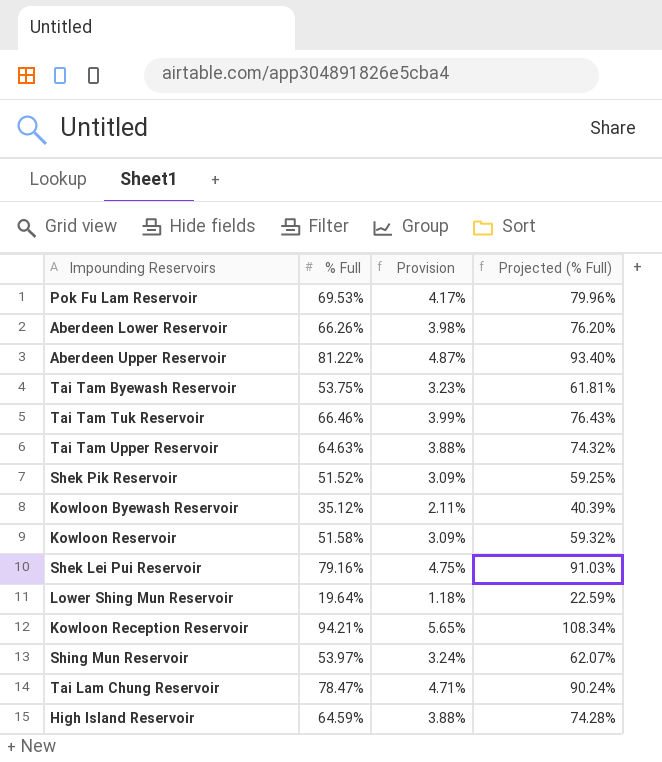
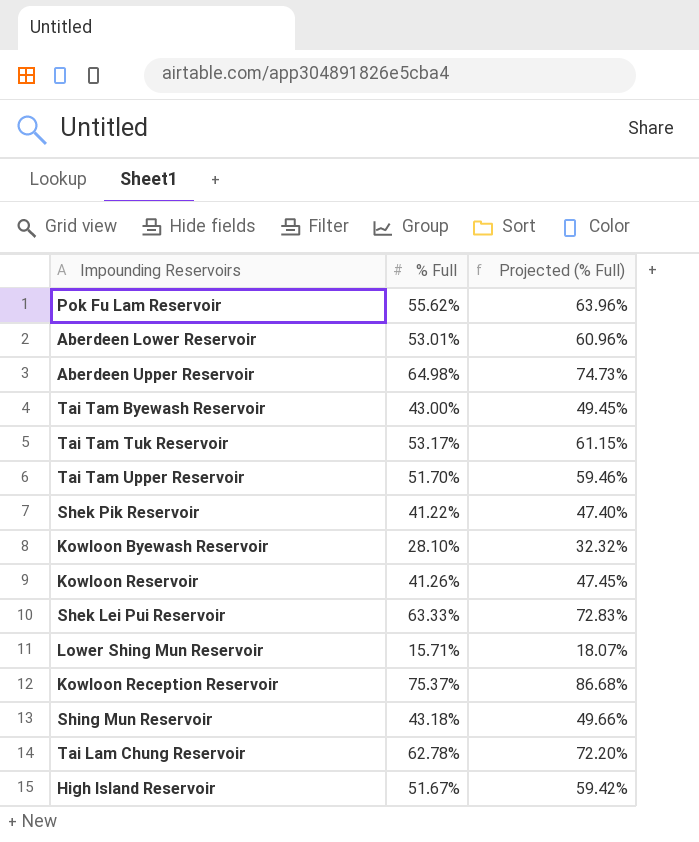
column Provision | formula: [% Full] * 0.06 -> none
Pok Fu Lam Reservoir | % Full: 69.53% -> 55.62%
Pok Fu Lam Reservoir | Projected (% Full): 79.96% -> 63.96%
Aberdeen Lower Reservoir | % Full: 66.26% -> 53.01%
Aberdeen Lower Reservoir | Projected (% Full): 76.20% -> 60.96%
Aberdeen Upper Reservoir | % Full: 81.22% -> 64.98%
Aberdeen Upper Reservoir | Projected (% Full): 93.40% -> 74.73%
Tai Tam Byewash Reservoir | % Full: 53.75% -> 43.00%
Tai Tam Byewash Reservoir | Projected (% Full): 61.81% -> 49.45%
Tai Tam Tuk Reservoir | % Full: 66.46% -> 53.17%
Tai Tam Tuk Reservoir | Projected (% Full): 76.43% -> 61.15%
Tai Tam Upper Reservoir | % Full: 64.63% -> 51.70%
Tai Tam Upper Reservoir | Projected (% Full): 74.32% -> 59.46%
Shek Pik Reservoir | % Full: 51.52% -> 41.22%
Shek Pik Reservoir | Projected (% Full): 59.25% -> 47.40%
Kowloon Byewash Reservoir | % Full: 35.12% -> 28.10%
Kowloon Byewash Reservoir | Projected (% Full): 40.39% -> 32.32%
Kowloon Reservoir | % Full: 51.58% -> 41.26%
Kowloon Reservoir | Projected (% Full): 59.32% -> 47.45%
Shek Lei Pui Reservoir | % Full: 79.16% -> 63.33%
Shek Lei Pui Reservoir | Projected (% Full): 91.03% -> 72.83%
Lower Shing Mun Reservoir | % Full: 19.64% -> 15.71%
Lower Shing Mun Reservoir | Projected (% Full): 22.59% -> 18.07%
Kowloon Reception Reservoir | % Full: 94.21% -> 75.37%
Kowloon Reception Reservoir | Projected (% Full): 108.34% -> 86.68%
Shing Mun Reservoir | % Full: 53.97% -> 43.18%
Shing Mun Reservoir | Projected (% Full): 62.07% -> 49.66%
Tai Lam Chung Reservoir | % Full: 78.47% -> 62.78%
Tai Lam Chung Reservoir | Projected (% Full): 90.24% -> 72.20%
High Island Reservoir | % Full: 64.59% -> 51.67%
High Island Reservoir | Projected (% Full): 74.28% -> 59.42%

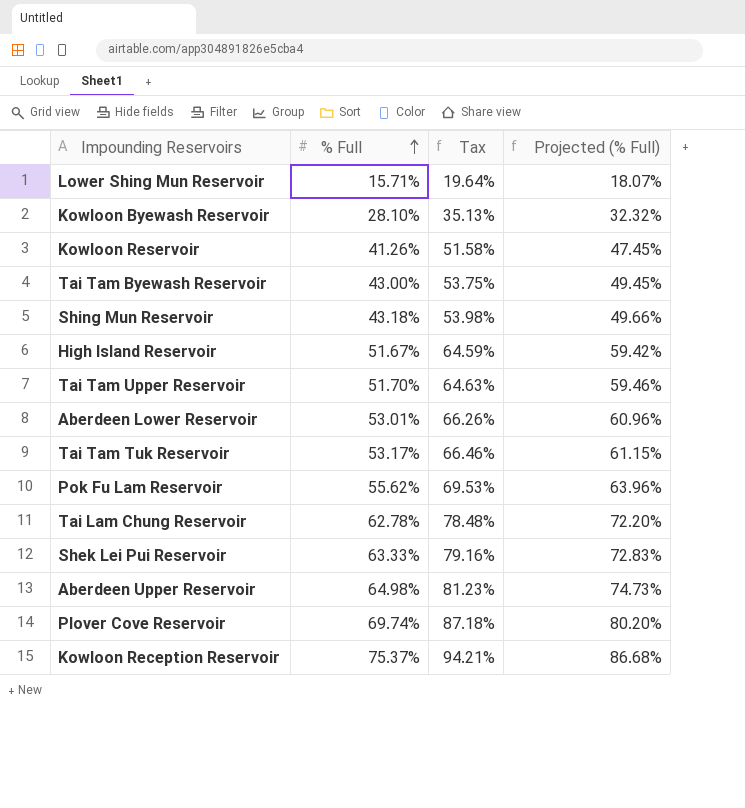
row order: none -> % Full ascending
column Tax | formula: none -> [% Full] * 1.25
row Shek Pik Reservoir: 41.22% | 47.40% -> none
row Plover Cove Reservoir: none -> 69.74% | 87.18% | 80.20%

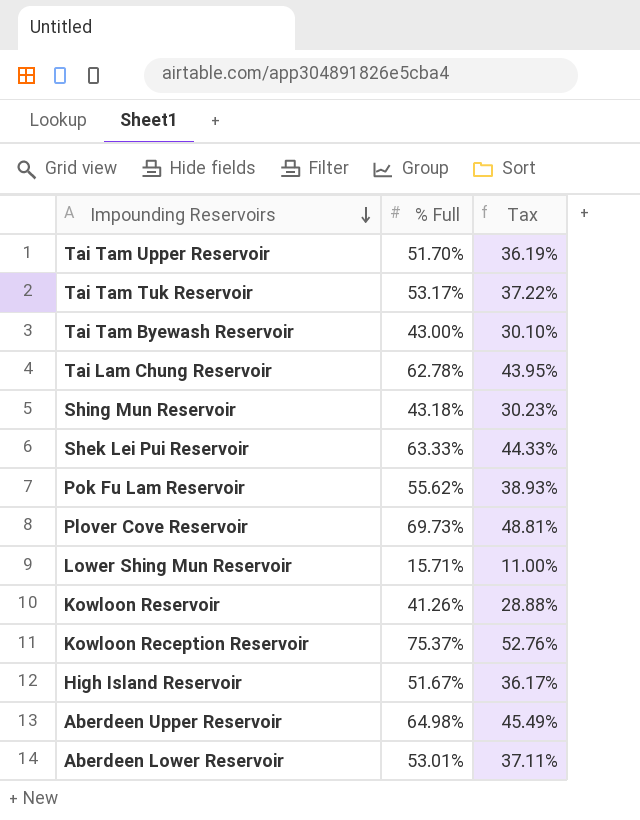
row order: % Full ascending -> Impounding Reservoirs descending
column Projected (% Full) | formula: [% Full] * 1.15 -> none
column Tax | formula: [% Full] * 1.25 -> [% Full] * 0.7
row Kowloon Byewash Reservoir: 28.10% | 35.13% | 32.32% -> none
Plover Cove Reservoir | % Full: 69.74% -> 69.73%

